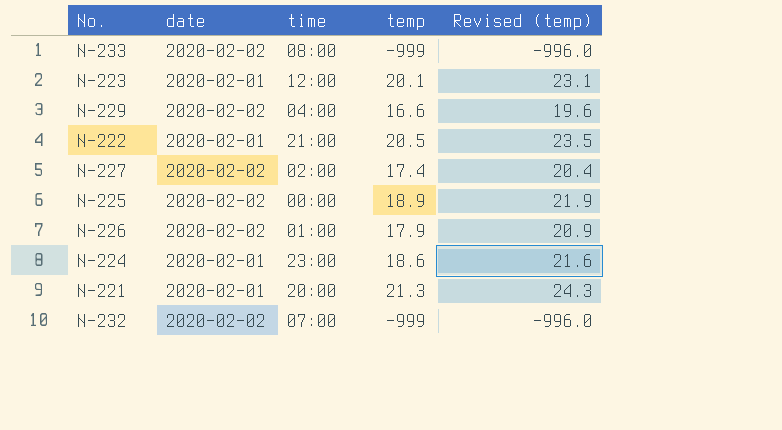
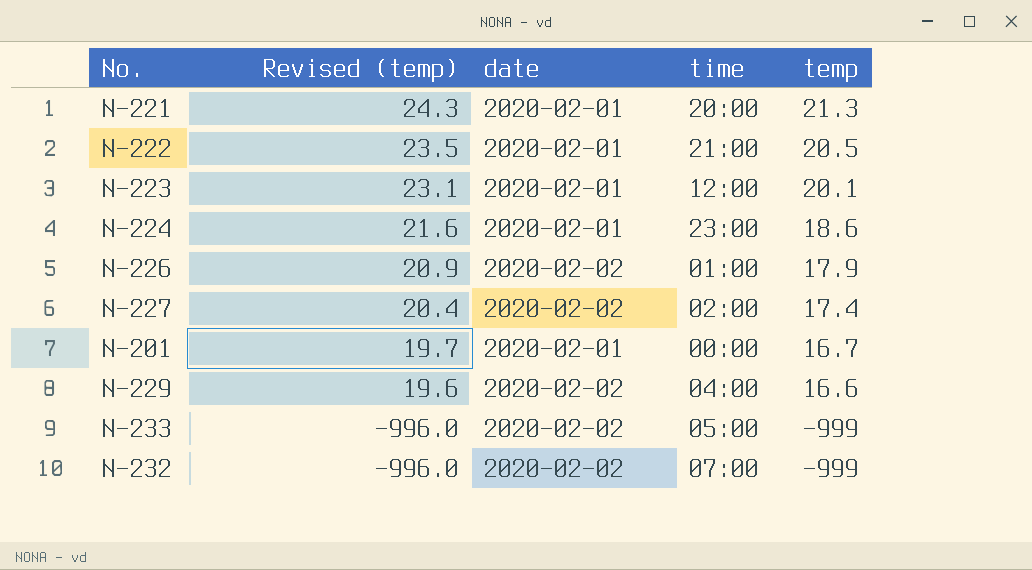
row order: none -> Revised (temp) descending
column Revised (temp) | position: 5 -> 2
row N-225: 2020-02-02 | 00:00 | 18.9 | 21.9 -> none
row N-201: none -> 19.7 | 2020-02-01 | 00:00 | 16.7
N-233 | time: 08:00 -> 05:00

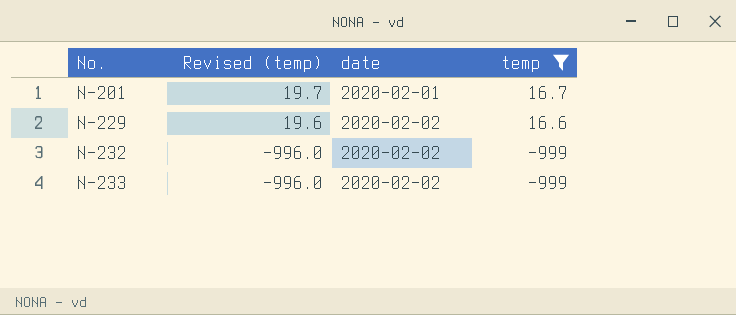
filter: none -> temp <= 16.7
row order: Revised (temp) descending -> No. ascending
column time | position: 4 -> none

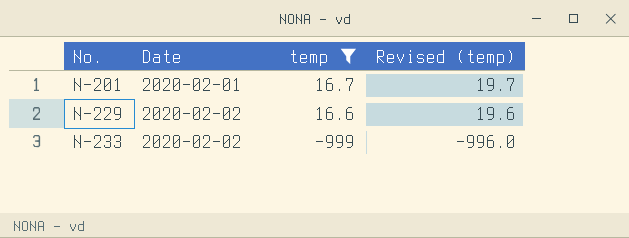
column name: date -> Date
column Revised (temp) | position: 2 -> 4
row N-232: -996.0 | 2020-02-02 | -999 -> none

